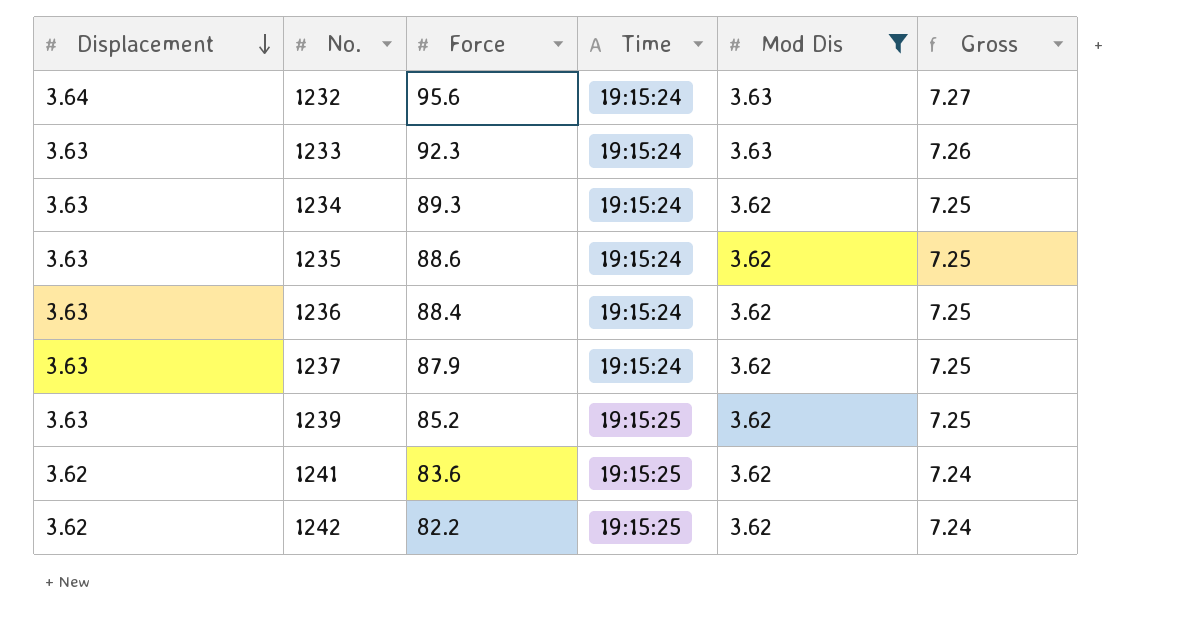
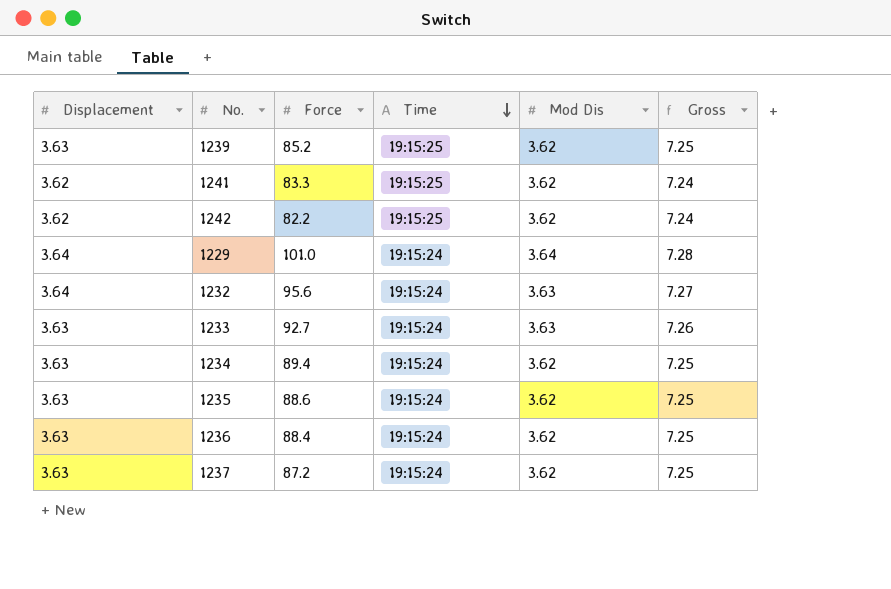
filter: Mod Dis != 3.64 -> none
row order: Displacement descending -> Time descending
1241 | Force: 83.6 -> 83.3
1233 | Force: 92.3 -> 92.7
1234 | Force: 89.3 -> 89.4
1237 | Force: 87.9 -> 87.2

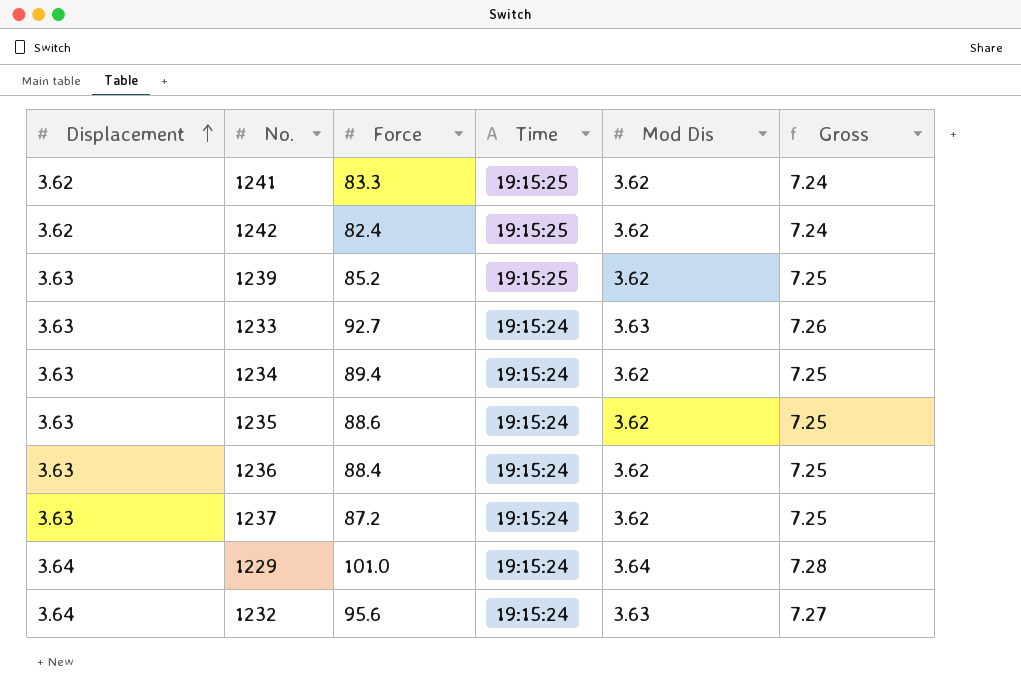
row order: Time descending -> Displacement ascending
1242 | Force: 82.2 -> 82.4

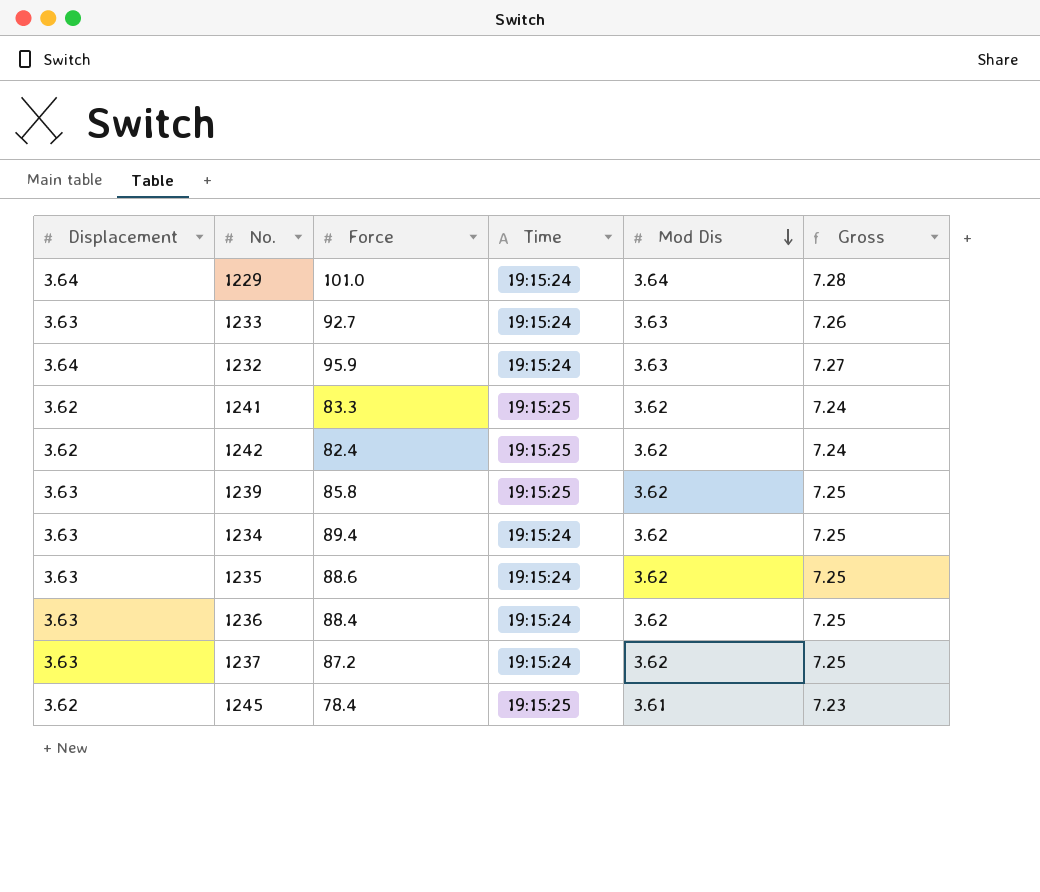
row order: Displacement ascending -> Mod Dis descending
1232 | Force: 95.6 -> 95.9
1239 | Force: 85.2 -> 85.8
row 1245: none -> 3.62 | 78.4 | 19:15:25 | 3.61 | 7.23

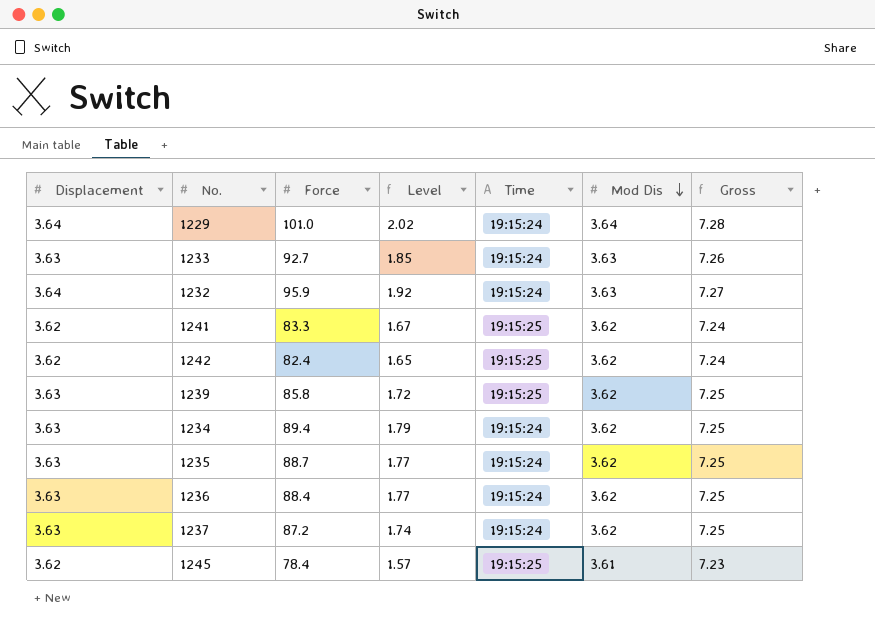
column Level | formula: none -> [Force] * 0.02
1235 | Force: 88.6 -> 88.7

